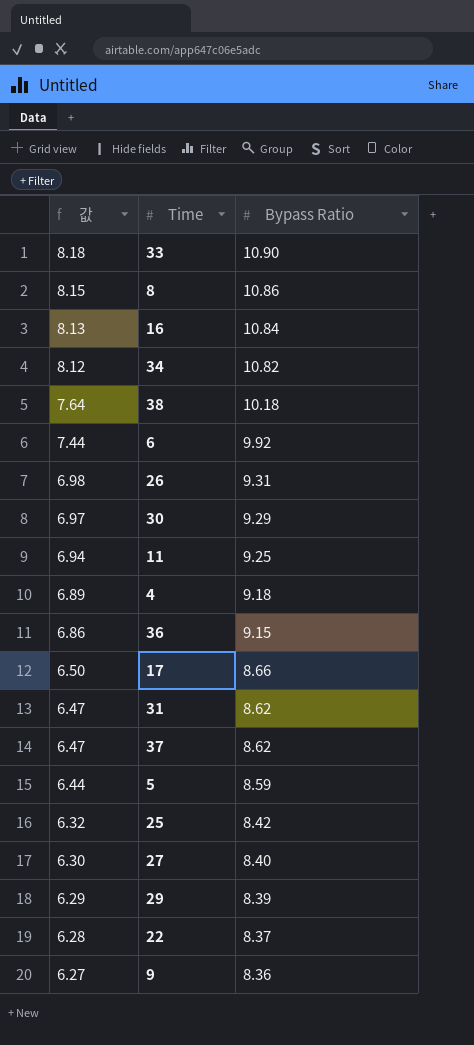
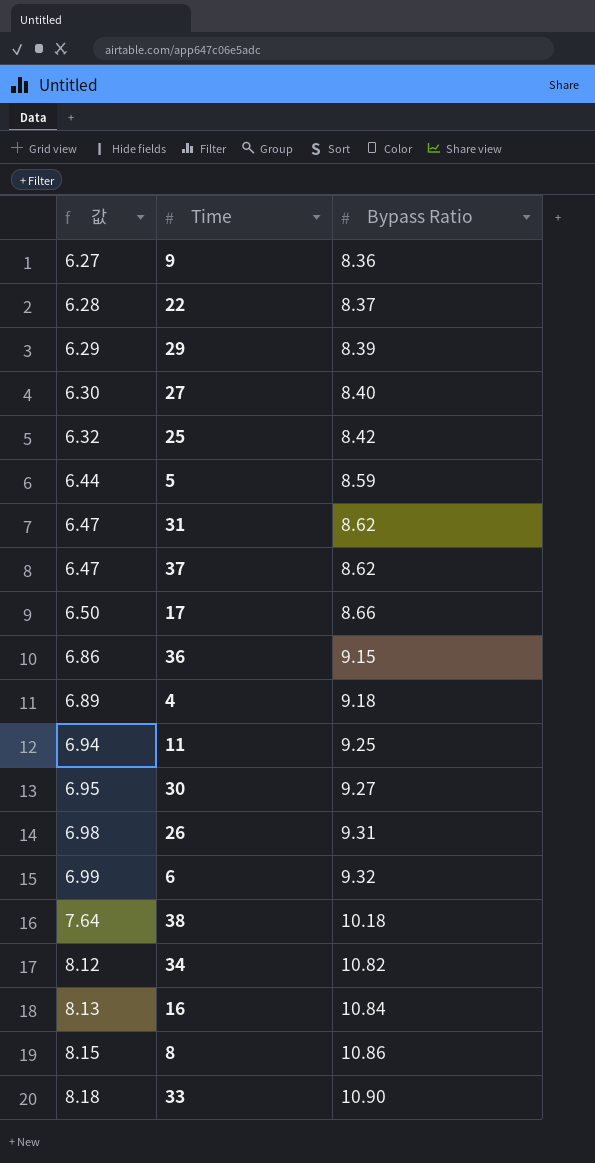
row order: 값 descending -> 값 ascending
30 | 값: 6.97 -> 6.95
30 | Bypass Ratio: 9.29 -> 9.27
6 | 값: 7.44 -> 6.99
6 | Bypass Ratio: 9.92 -> 9.32

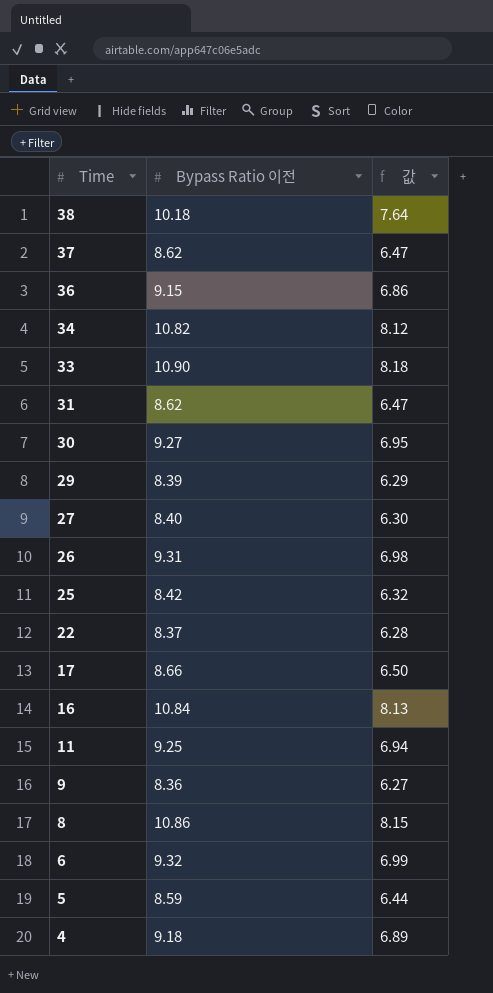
row order: 값 ascending -> Time descending
column name: Bypass Ratio -> Bypass Ratio 이전
column 값 | position: 1 -> 3

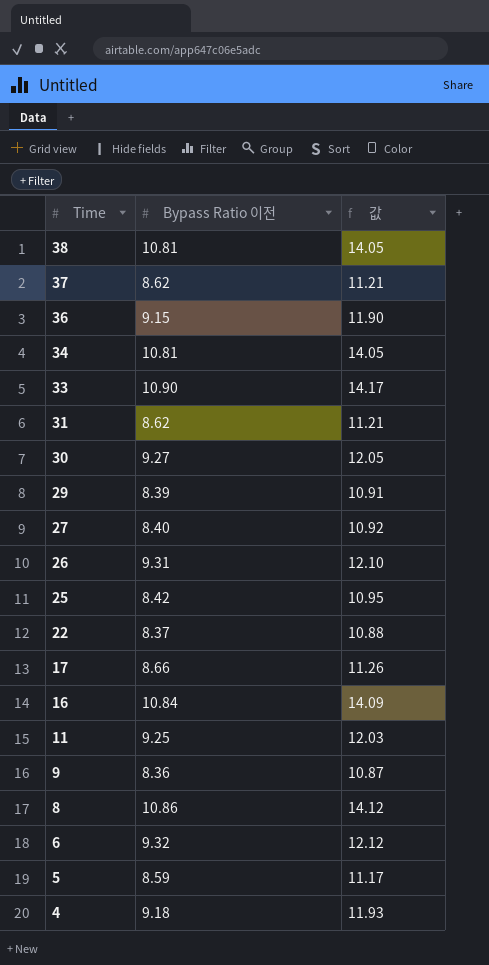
column 값 | formula: [Bypass Ratio 이전] * 0.75 -> [Bypass Ratio 이전] * 1.3
38 | Bypass Ratio 이전: 10.18 -> 10.81
34 | Bypass Ratio 이전: 10.82 -> 10.81

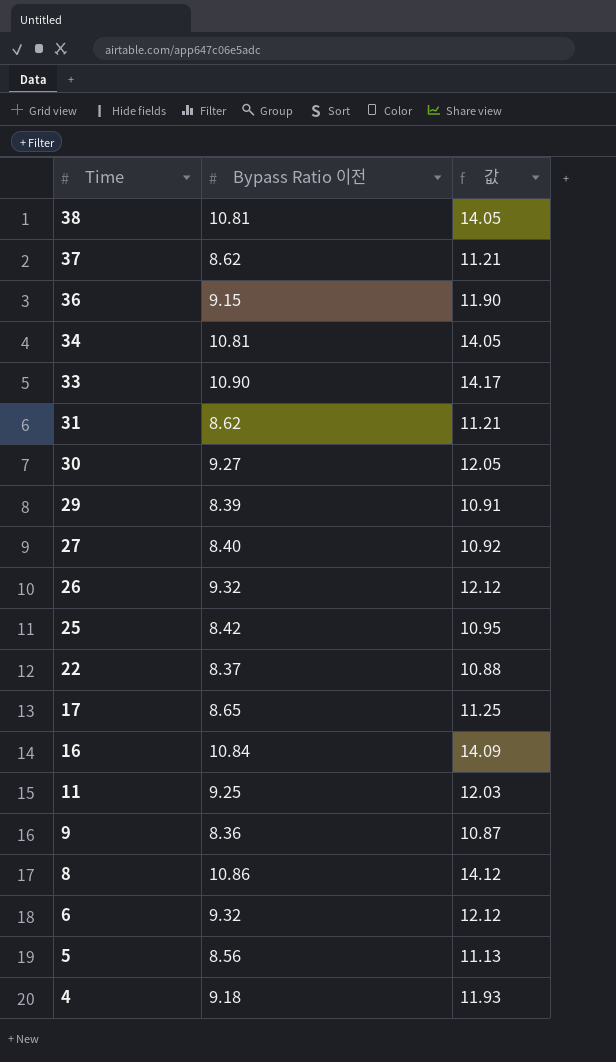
26 | Bypass Ratio 이전: 9.31 -> 9.32
26 | 값: 12.10 -> 12.12
17 | Bypass Ratio 이전: 8.66 -> 8.65
17 | 값: 11.26 -> 11.25
5 | Bypass Ratio 이전: 8.59 -> 8.56
5 | 값: 11.17 -> 11.13

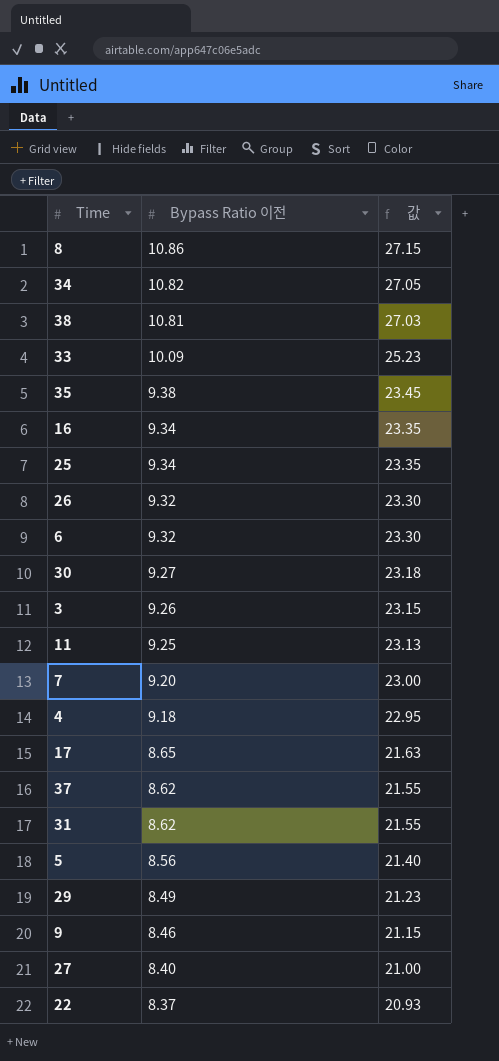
row order: Time descending -> Bypass Ratio 이전 descending
column 값 | formula: [Bypass Ratio 이전] * 1.3 -> [Bypass Ratio 이전] * 2.5
row 36: 9.15 | 11.90 -> none
34 | Bypass Ratio 이전: 10.81 -> 10.82
33 | Bypass Ratio 이전: 10.90 -> 10.09
row 35: none -> 9.38 | 23.45
16 | Bypass Ratio 이전: 10.84 -> 9.34
25 | Bypass Ratio 이전: 8.42 -> 9.34
row 3: none -> 9.26 | 23.15
row 7: none -> 9.20 | 23.00
29 | Bypass Ratio 이전: 8.39 -> 8.49
9 | Bypass Ratio 이전: 8.36 -> 8.46

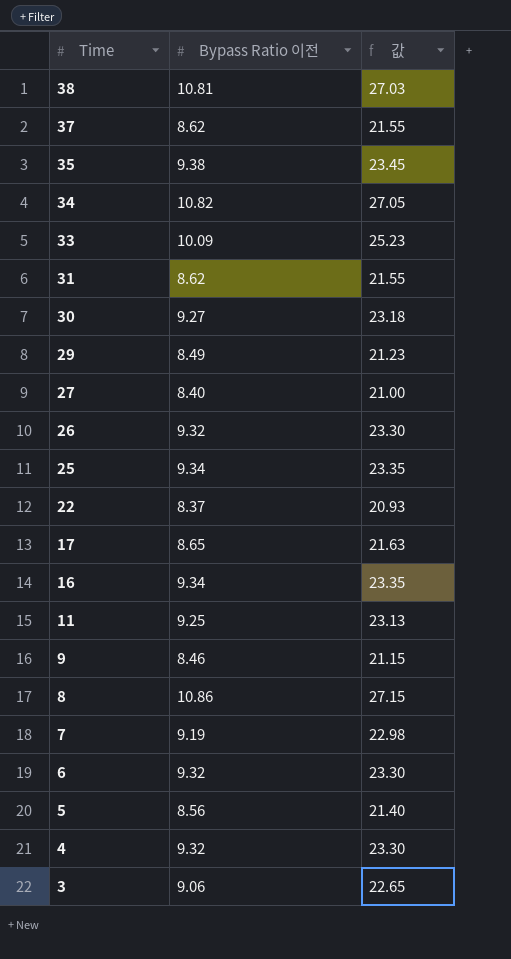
row order: Bypass Ratio 이전 descending -> Time descending
7 | Bypass Ratio 이전: 9.20 -> 9.19
7 | 값: 23.00 -> 22.98
4 | Bypass Ratio 이전: 9.18 -> 9.32
4 | 값: 22.95 -> 23.30
3 | Bypass Ratio 이전: 9.26 -> 9.06
3 | 값: 23.15 -> 22.65

